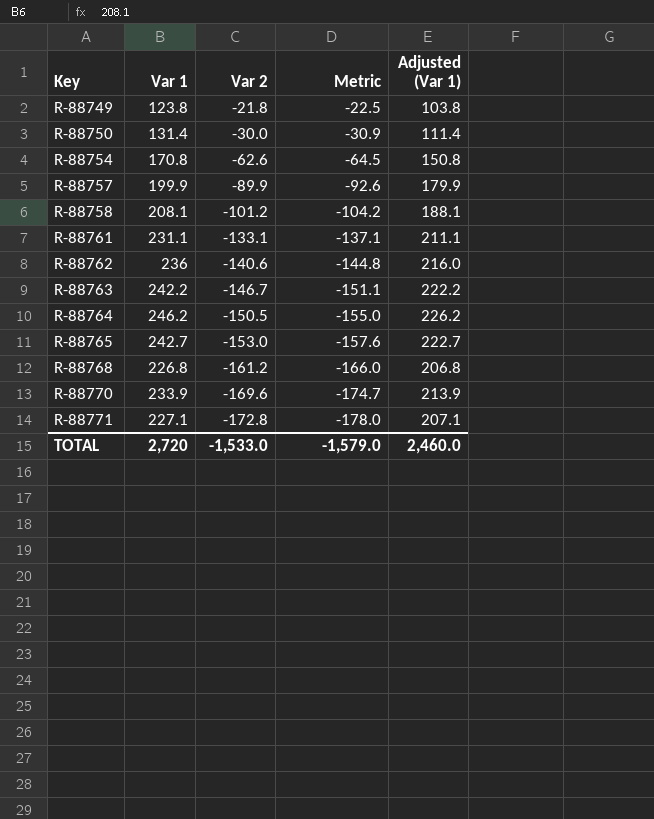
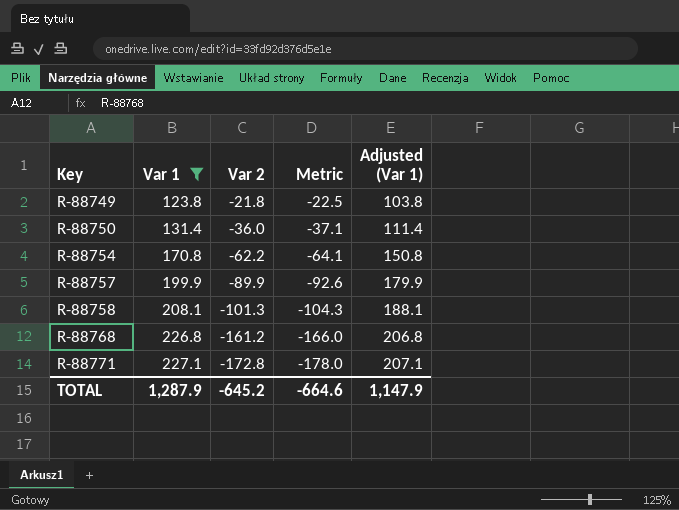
filter: none -> Var 1 <= 227.1
R-88750 | Var 2: -30.0 -> -36.0
R-88750 | Metric: -30.9 -> -37.1
R-88754 | Var 2: -62.6 -> -62.2
R-88754 | Metric: -64.5 -> -64.1
R-88758 | Var 2: -101.2 -> -101.3
R-88758 | Metric: -104.2 -> -104.3
TOTAL | Var 1: 2,720 -> 1,287.9
TOTAL | Var 2: -1,533.0 -> -645.2
TOTAL | Metric: -1,579.0 -> -664.6
TOTAL | Adjusted (Var 1): 2,460.0 -> 1,147.9

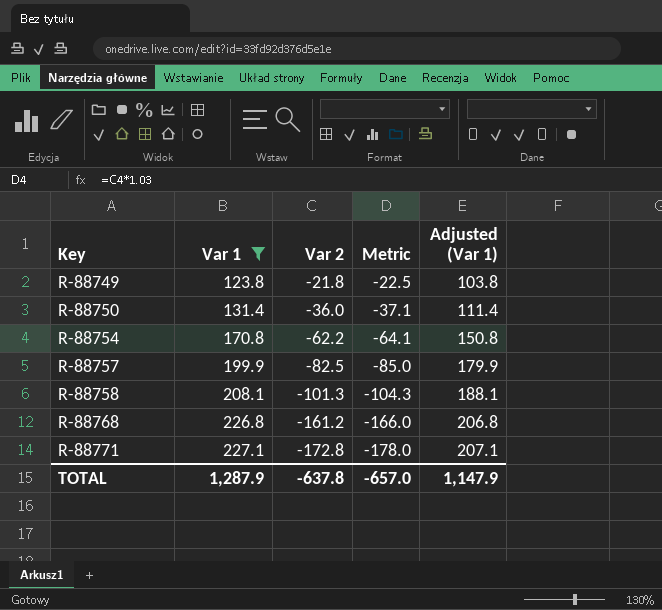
R-88757 | Var 2: -89.9 -> -82.5
R-88757 | Metric: -92.6 -> -85.0
TOTAL | Var 2: -645.2 -> -637.8
TOTAL | Metric: -664.6 -> -657.0

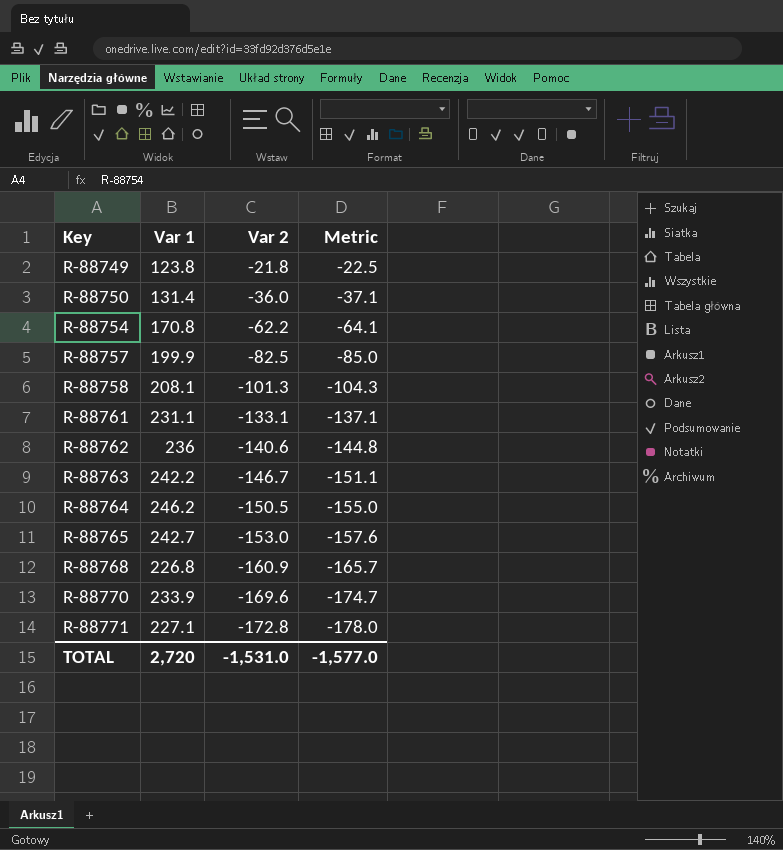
filter: Var 1 <= 227.1 -> none
column Adjusted (Var 1) | formula: [Var 1] - 20 -> none
R-88768 | Var 2: -161.2 -> -160.9
R-88768 | Metric: -166.0 -> -165.7
TOTAL | Var 1: 1,287.9 -> 2,720
TOTAL | Var 2: -637.8 -> -1,531.0
TOTAL | Metric: -657.0 -> -1,577.0

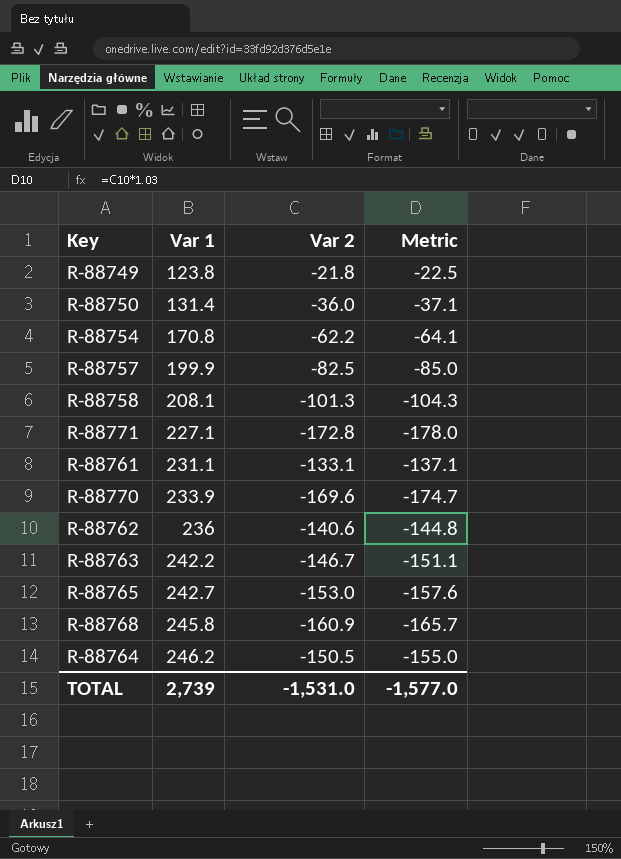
row order: Key ascending -> Var 1 ascending
R-88768 | Var 1: 226.8 -> 245.8
TOTAL | Var 1: 2,720 -> 2,739

